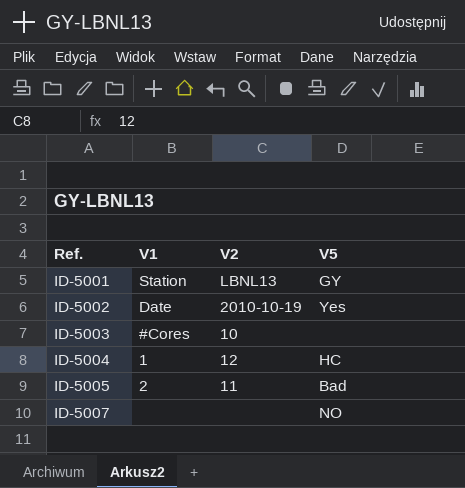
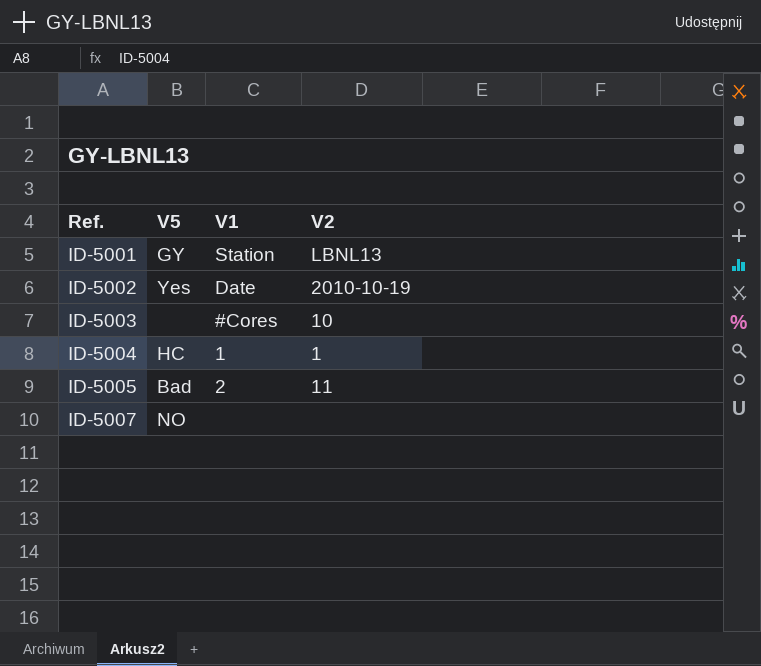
column V5 | position: 4 -> 2
ID-5004 | V2: 12 -> 1

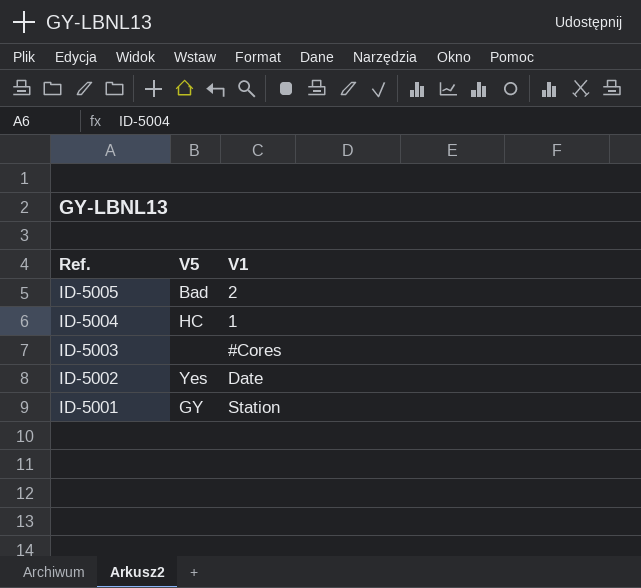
row order: Ref. ascending -> Ref. descending
column V2 | position: 4 -> none
row ID-5007: NO | none | none -> none

